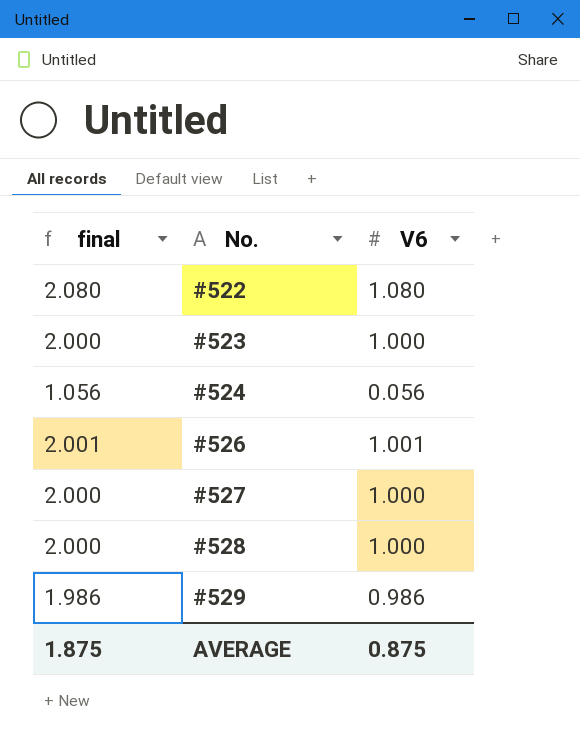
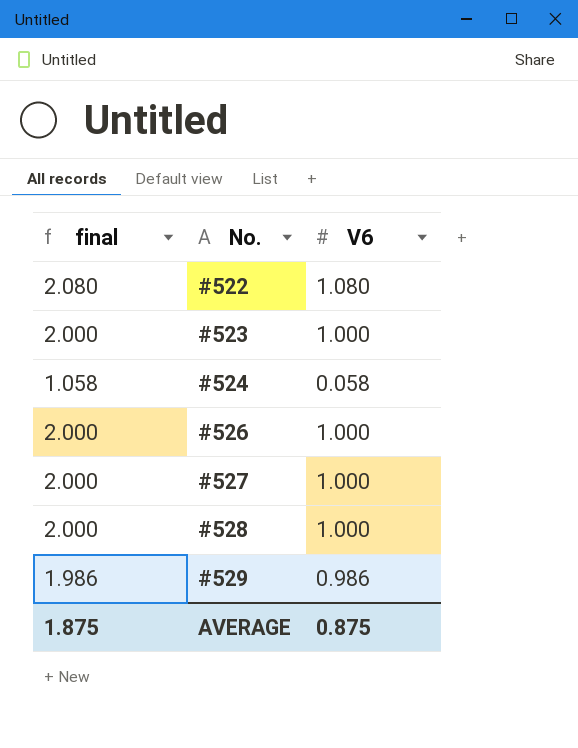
#524 | final: 1.056 -> 1.058
#524 | V6: 0.056 -> 0.058
#526 | final: 2.001 -> 2.000
#526 | V6: 1.001 -> 1.000

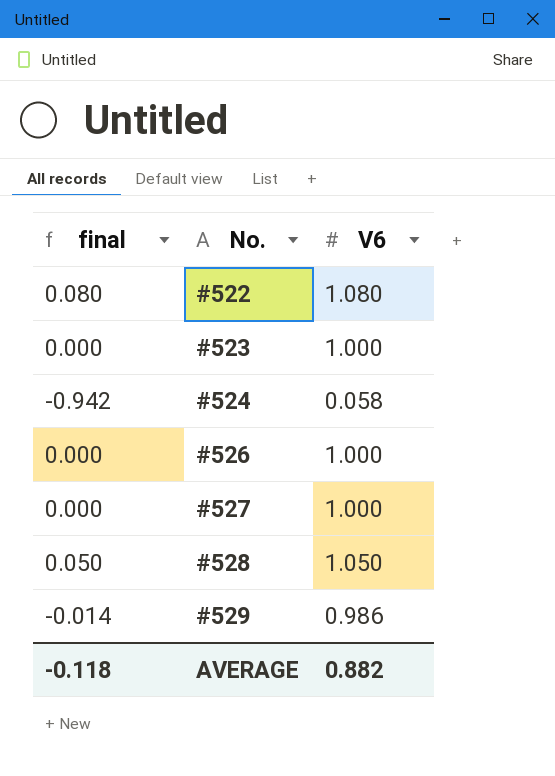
column final | formula: [V6] + 1 -> [V6] - 1
#528 | V6: 1.000 -> 1.050
AVERAGE | final: 1.875 -> -0.118
AVERAGE | V6: 0.875 -> 0.882

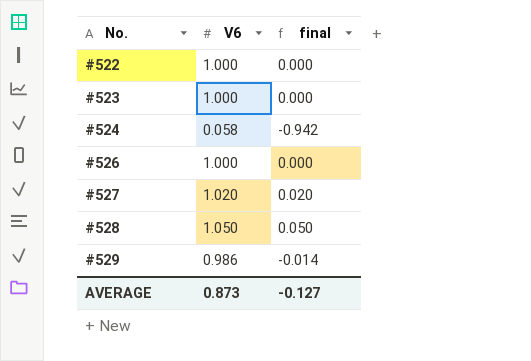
column final | position: 1 -> 3
#522 | V6: 1.080 -> 1.000
#522 | final: 0.080 -> 0.000
#527 | V6: 1.000 -> 1.020
#527 | final: 0.000 -> 0.020
AVERAGE | V6: 0.882 -> 0.873
AVERAGE | final: -0.118 -> -0.127

